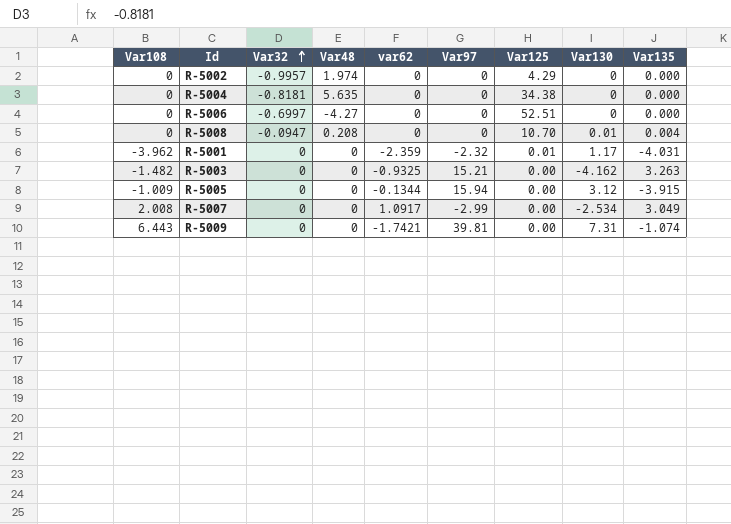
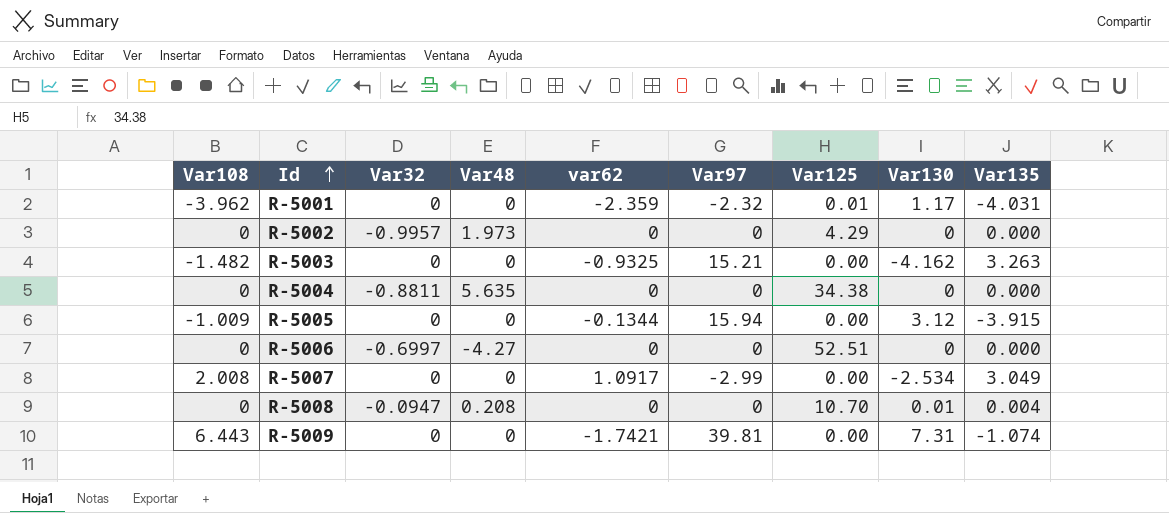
row order: Var32 ascending -> Id ascending
R-5002 | Var48: 1.974 -> 1.973
R-5004 | Var32: -0.8181 -> -0.8811

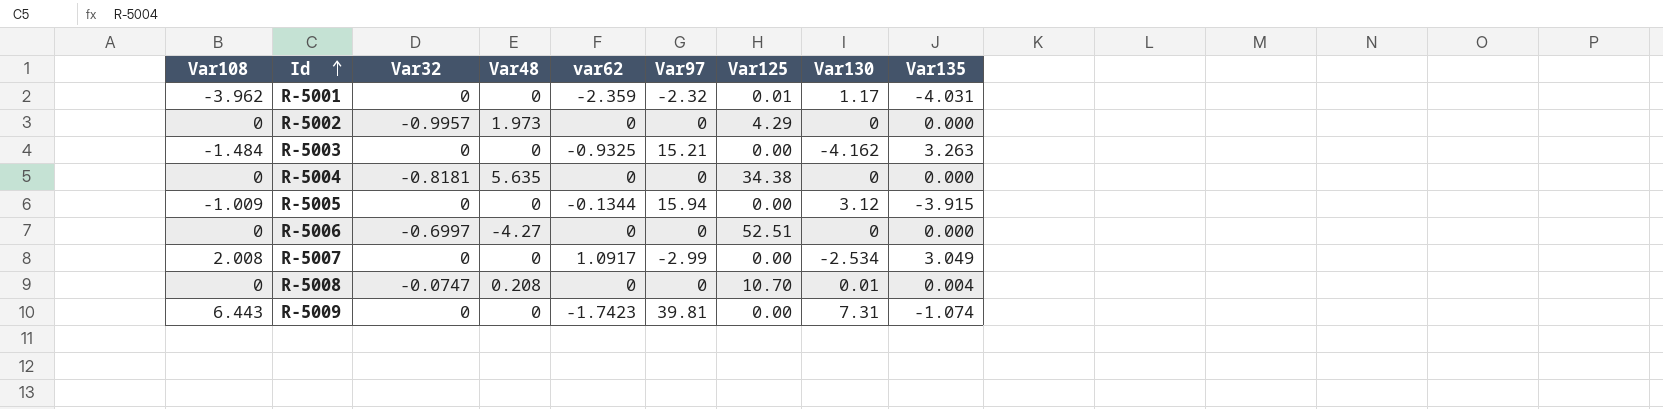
R-5003 | Var108: -1.482 -> -1.484
R-5004 | Var32: -0.8811 -> -0.8181
R-5008 | Var32: -0.0947 -> -0.0747
R-5009 | var62: -1.7421 -> -1.7423

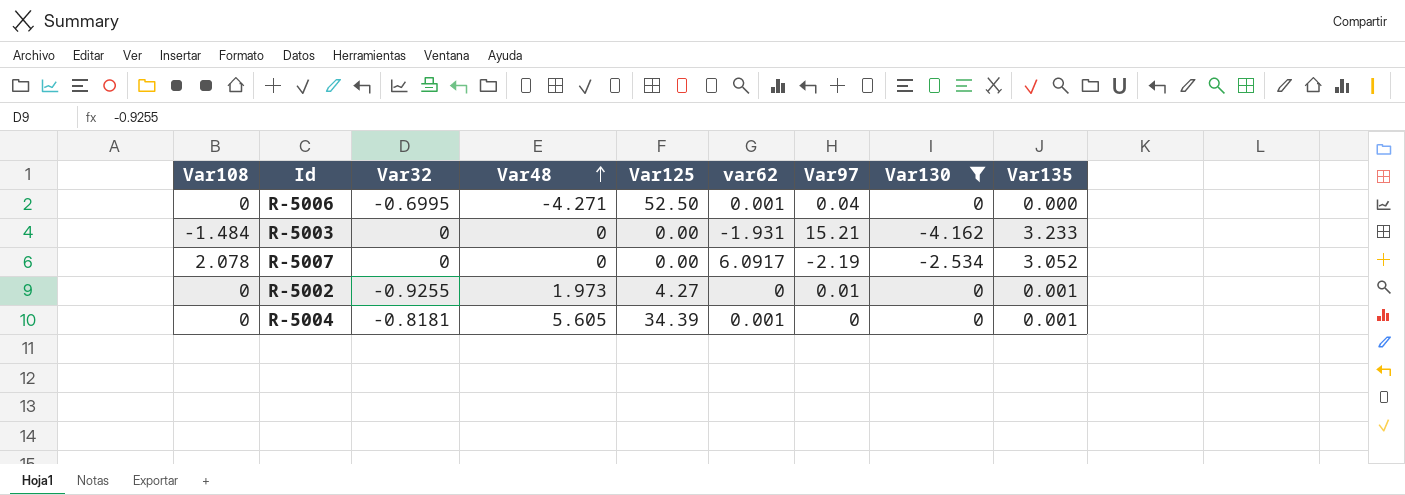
filter: none -> Var130 <= 0
row order: Id ascending -> Var48 ascending
column Var125 | position: 7 -> 5
R-5006 | Var32: -0.6997 -> -0.6995
R-5006 | Var48: -4.27 -> -4.271
R-5006 | Var125: 52.51 -> 52.50
R-5006 | var62: 0 -> 0.001
R-5006 | Var97: 0 -> 0.04
R-5003 | var62: -0.9325 -> -1.931
R-5003 | Var135: 3.263 -> 3.233
R-5007 | Var108: 2.008 -> 2.078
R-5007 | var62: 1.0917 -> 6.0917
R-5007 | Var97: -2.99 -> -2.19
R-5007 | Var135: 3.049 -> 3.052
R-5002 | Var32: -0.9957 -> -0.9255
R-5002 | Var125: 4.29 -> 4.27
R-5002 | Var97: 0 -> 0.01
R-5002 | Var135: 0.000 -> 0.001
R-5004 | Var48: 5.635 -> 5.605
R-5004 | Var125: 34.38 -> 34.39
R-5004 | var62: 0 -> 0.001
R-5004 | Var135: 0.000 -> 0.001

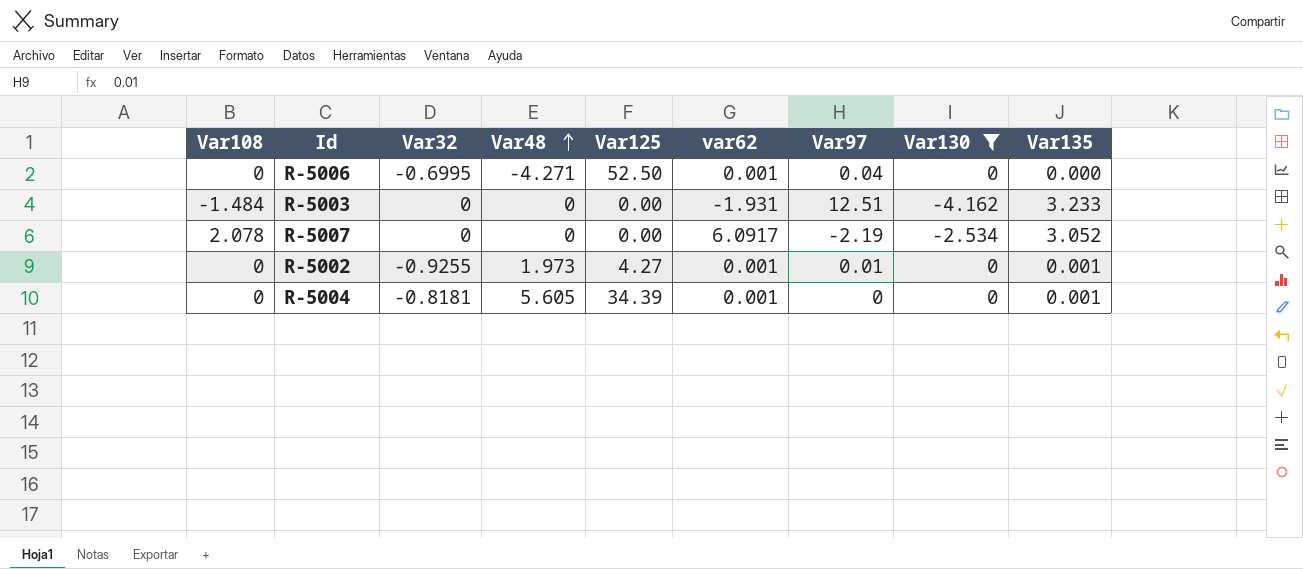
R-5003 | Var97: 15.21 -> 12.51
R-5002 | var62: 0 -> 0.001

